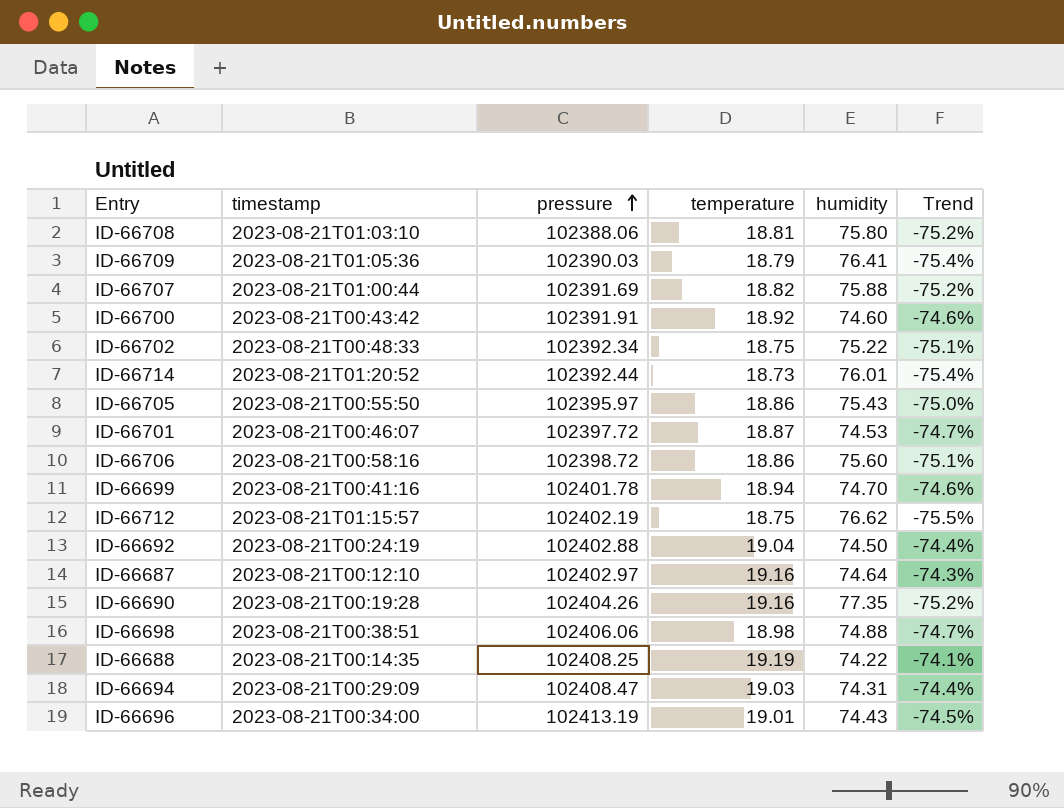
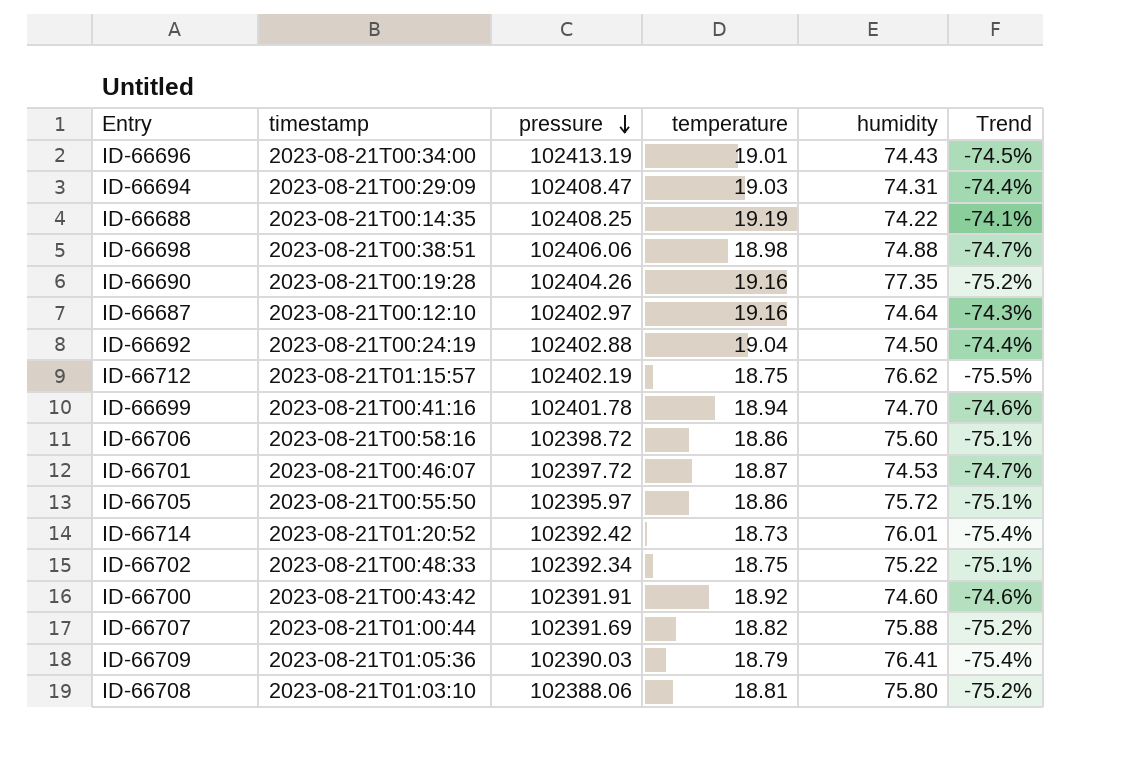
row order: pressure ascending -> pressure descending
ID-66705 | humidity: 75.43 -> 75.72
ID-66705 | Trend: -75.0% -> -75.1%
ID-66714 | pressure: 102392.44 -> 102392.42

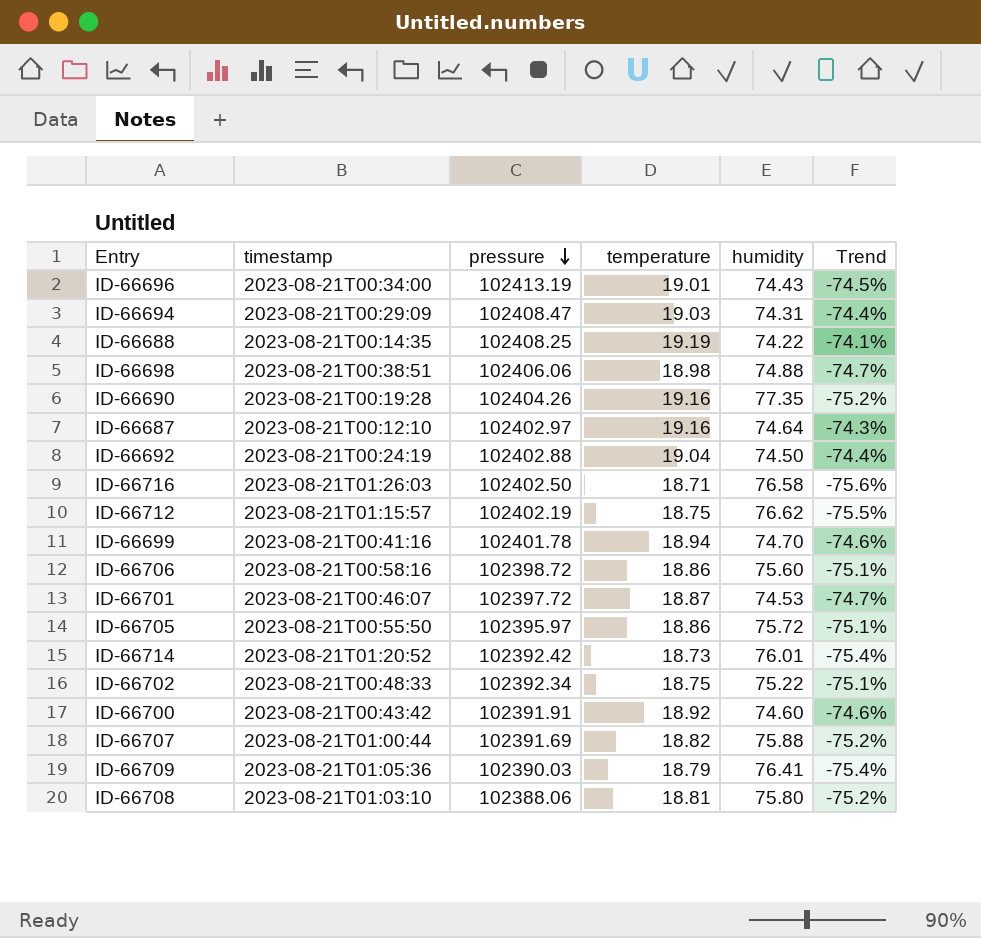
row ID-66716: none -> 2023-08-21T01:26:03 | 102402.50 | 18.71 | 76.58 | -75.6%

